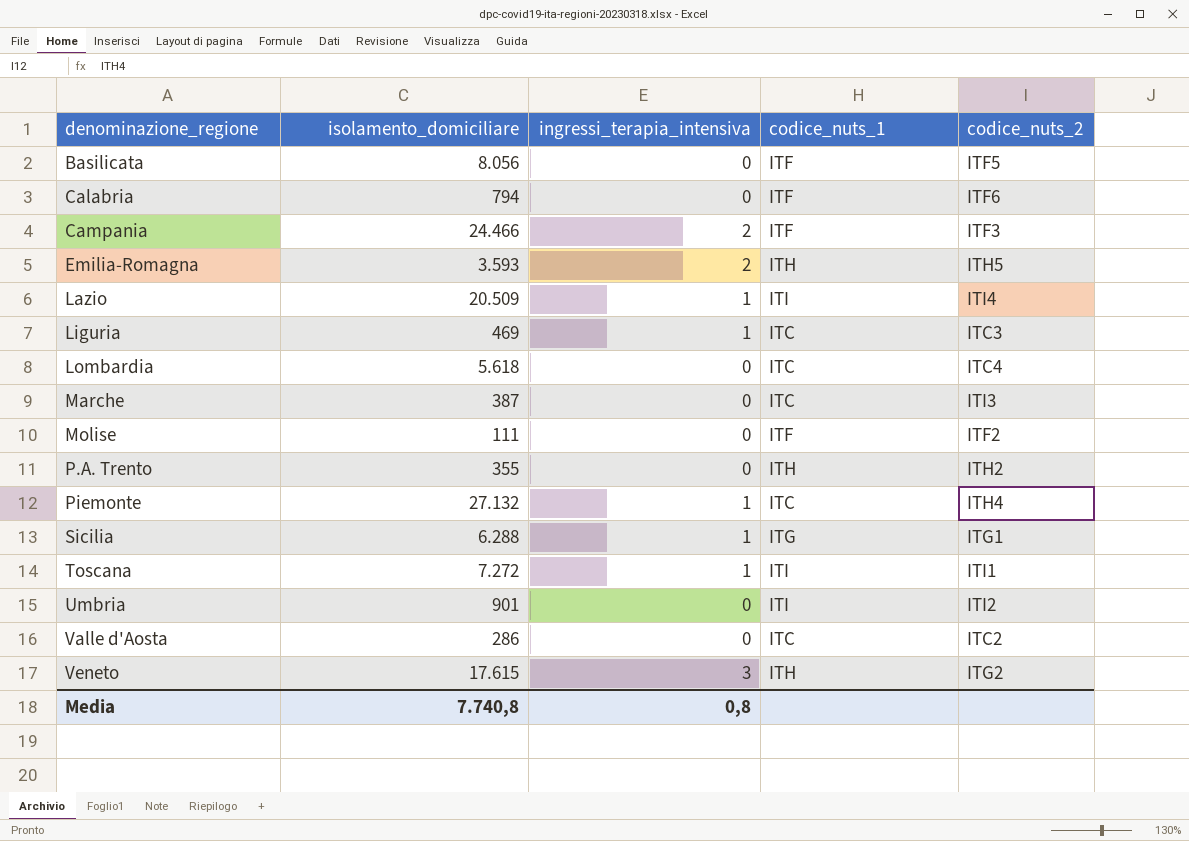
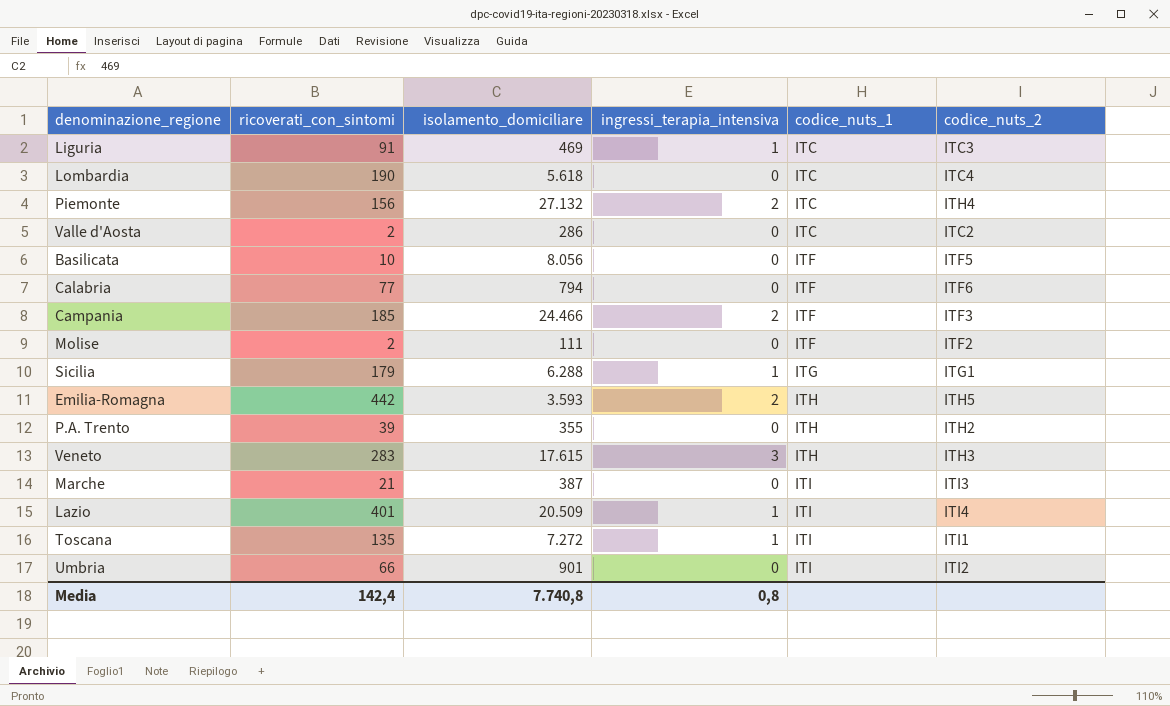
row order: denominazione_regione ascending -> codice_nuts_1 ascending
column ricoverati_con_sintomi | position: none -> 2
Piemonte | ingressi_terapia_intensiva: 1 -> 2
Veneto | codice_nuts_2: ITG2 -> ITH3
Marche | codice_nuts_1: ITC -> ITI

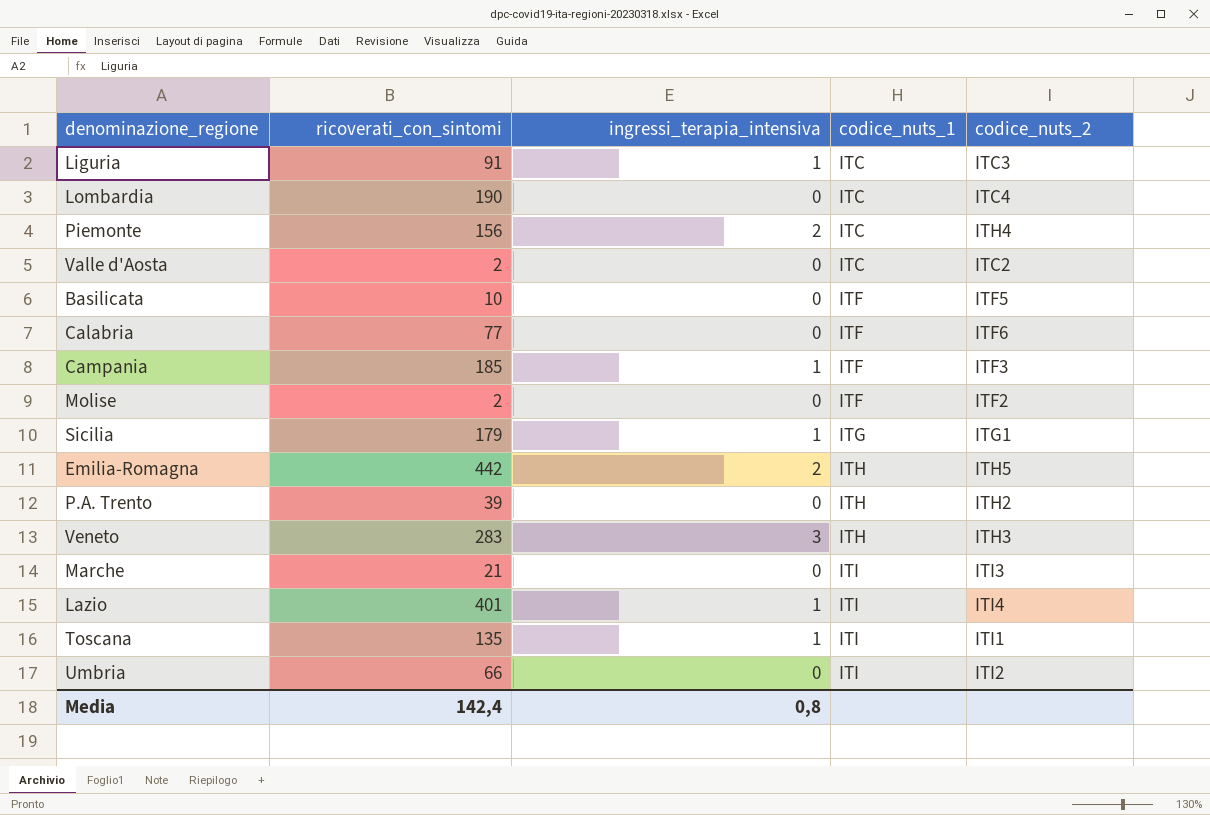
column isolamento_domiciliare | position: 3 -> none
Campania | ingressi_terapia_intensiva: 2 -> 1

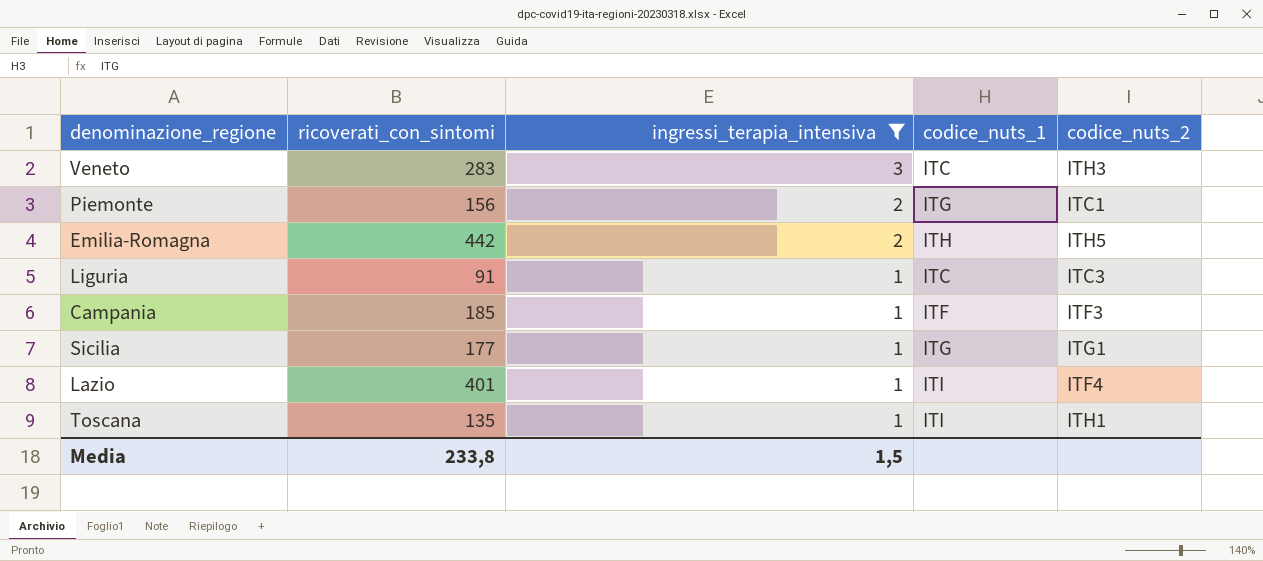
filter: none -> ingressi_terapia_intensiva != 0
row order: codice_nuts_1 ascending -> ingressi_terapia_intensiva descending
Veneto | codice_nuts_1: ITH -> ITC
Piemonte | codice_nuts_1: ITC -> ITG
Piemonte | codice_nuts_2: ITH4 -> ITC1
Sicilia | ricoverati_con_sintomi: 179 -> 177
Lazio | codice_nuts_2: ITI4 -> ITF4
Toscana | codice_nuts_2: ITI1 -> ITH1
Media | ricoverati_con_sintomi: 142,4 -> 233,8
Media | ingressi_terapia_intensiva: 0,8 -> 1,5

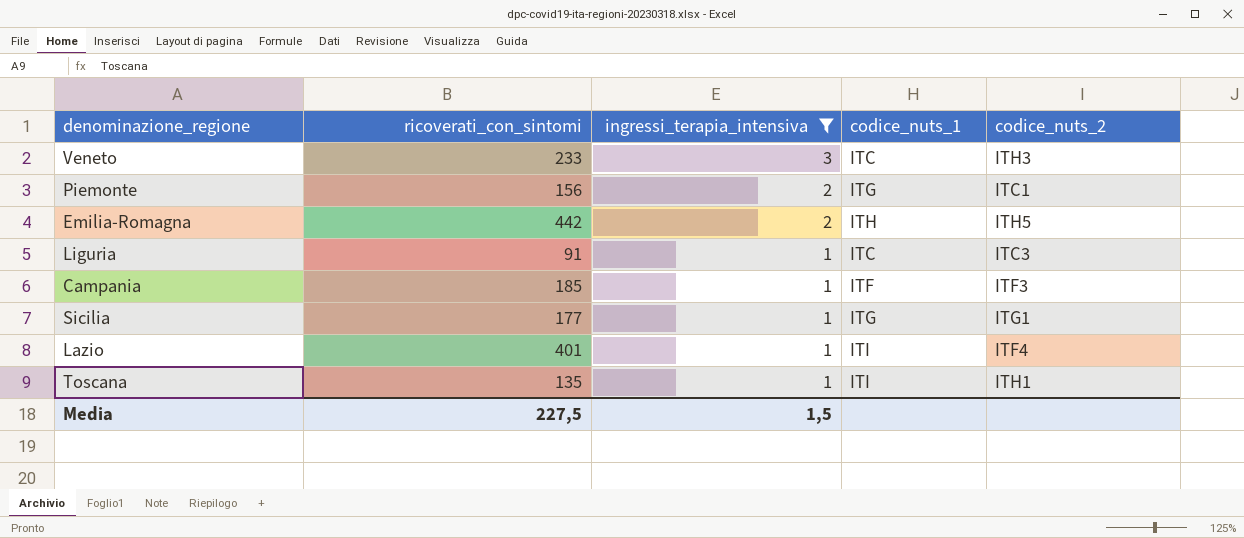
Veneto | ricoverati_con_sintomi: 283 -> 233
Media | ricoverati_con_sintomi: 233,8 -> 227,5

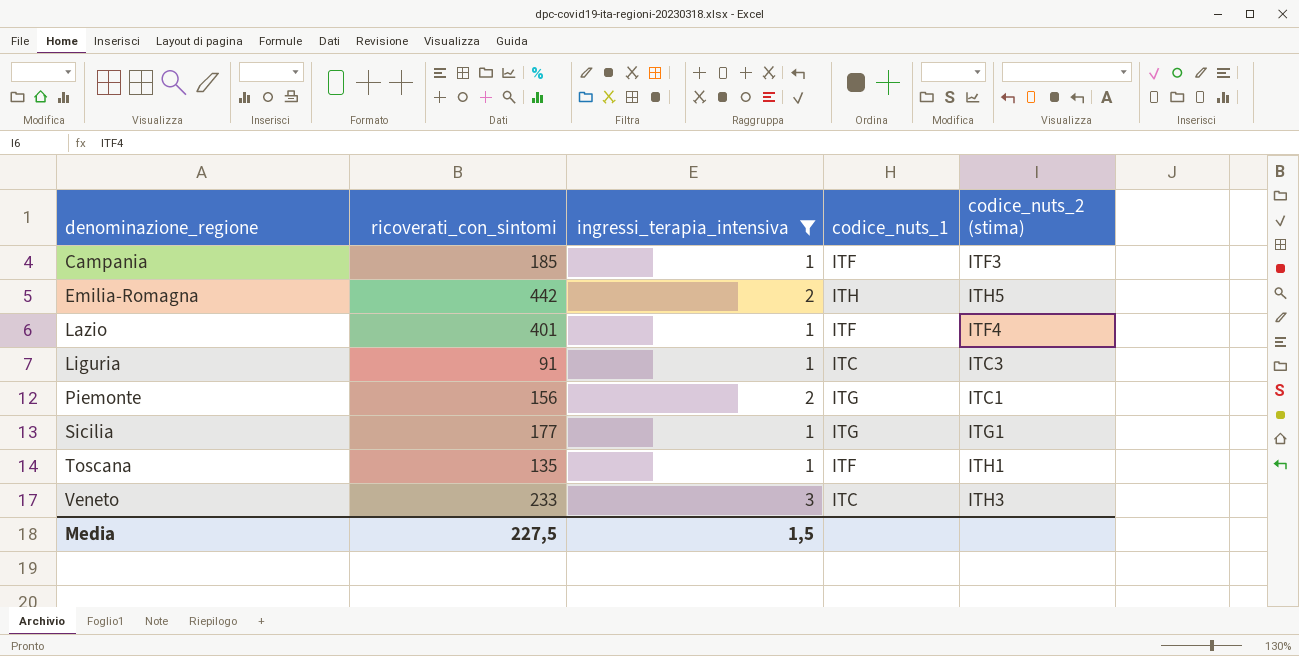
row order: ingressi_terapia_intensiva descending -> denominazione_regione ascending
column name: codice_nuts_2 -> codice_nuts_2 (stima)
Lazio | codice_nuts_1: ITI -> ITF
Toscana | codice_nuts_1: ITI -> ITF

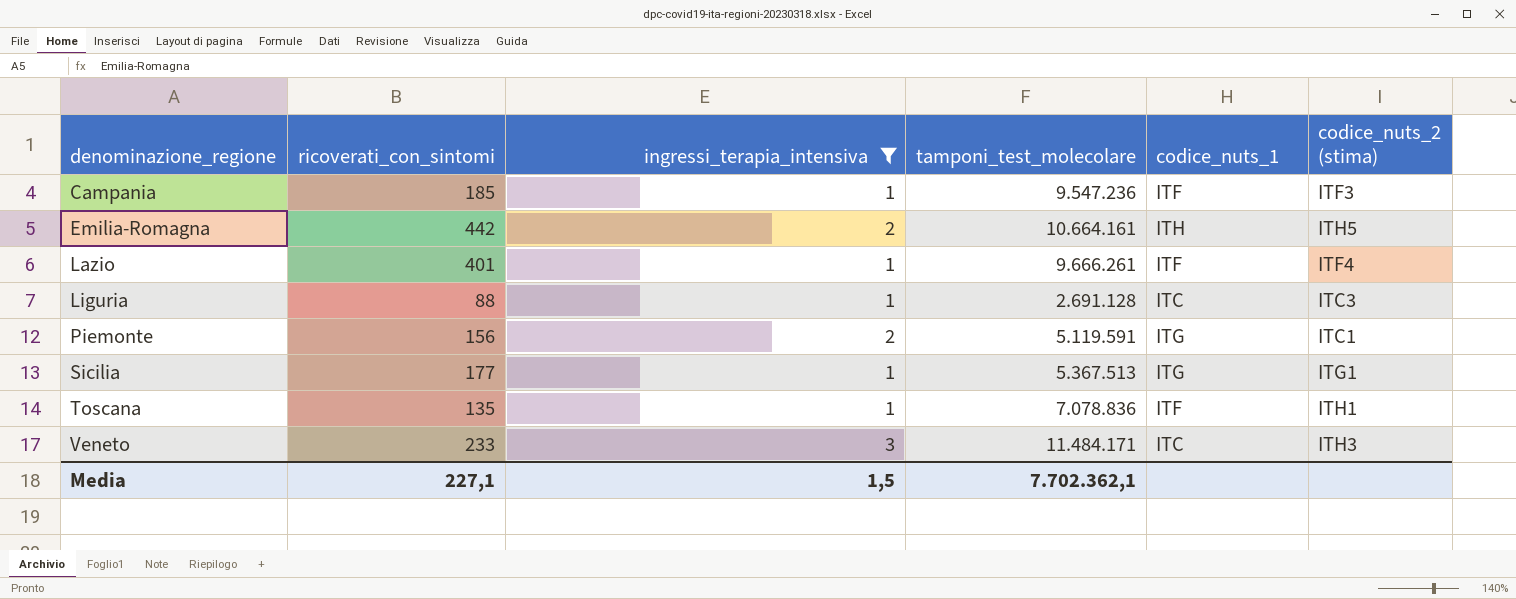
column tamponi_test_molecolare | position: none -> 4
Liguria | ricoverati_con_sintomi: 91 -> 88
Media | ricoverati_con_sintomi: 227,5 -> 227,1

